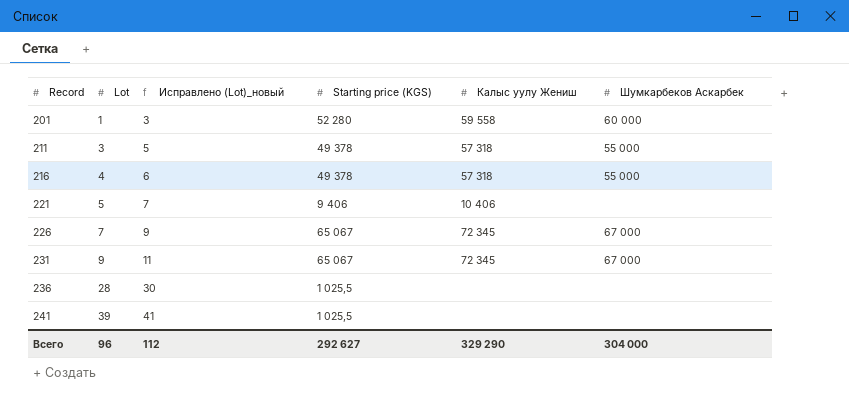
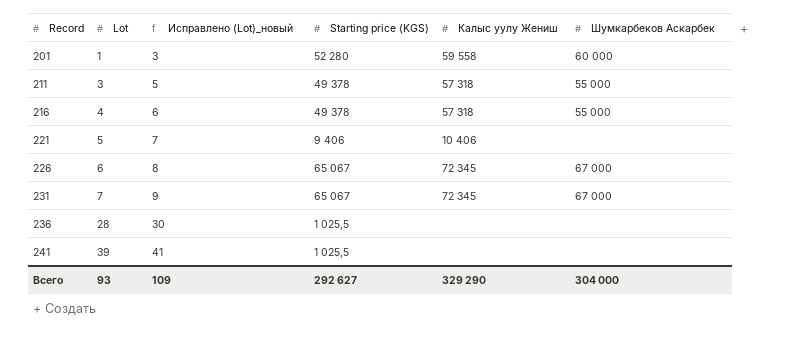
226 | Lot: 7 -> 6
226 | Исправлено (Lot)_новый: 9 -> 8
231 | Lot: 9 -> 7
231 | Исправлено (Lot)_новый: 11 -> 9
Всего | Lot: 96 -> 93
Всего | Исправлено (Lot)_новый: 112 -> 109

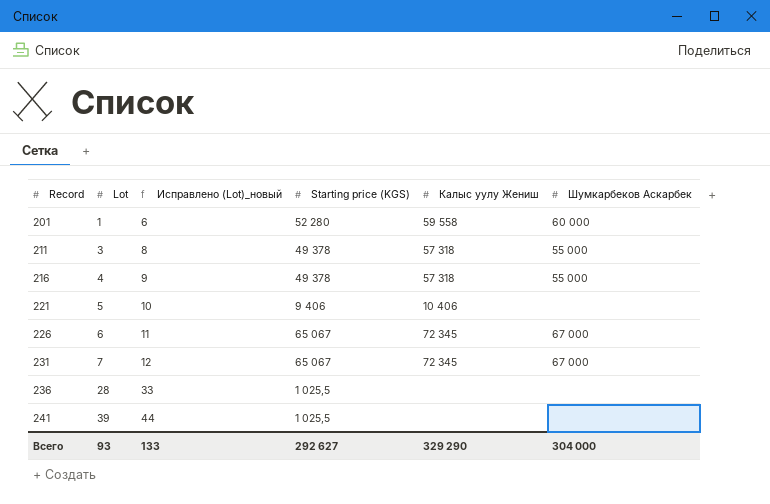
column Исправлено (Lot)_новый | formula: [Lot] + 2 -> [Lot] + 5
Всего | Исправлено (Lot)_новый: 109 -> 133

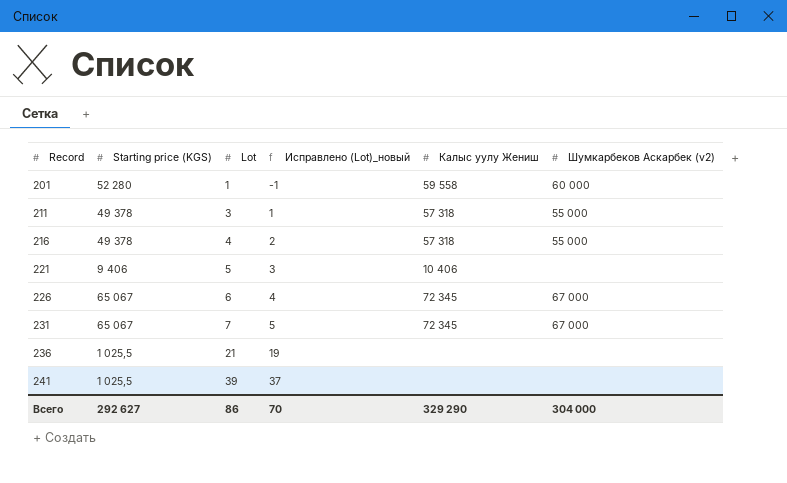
column Starting price (KGS) | position: 4 -> 2
column Исправлено (Lot)_новый | formula: [Lot] + 5 -> [Lot] - 2
column name: Шумкарбеков Аскарбек -> Шумкарбеков Аскарбек (v2)
236 | Lot: 28 -> 21
Всего | Lot: 93 -> 86
Всего | Исправлено (Lot)_новый: 133 -> 70

